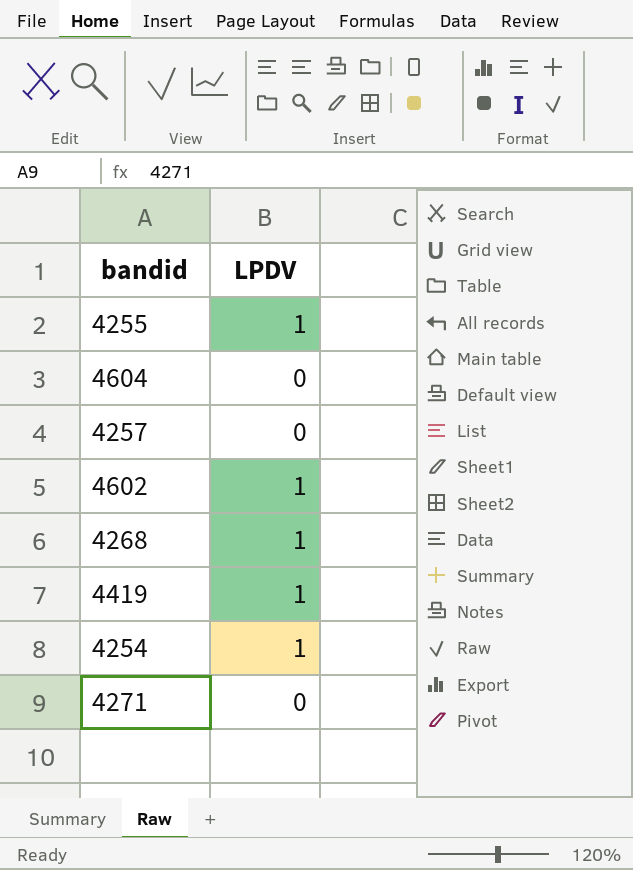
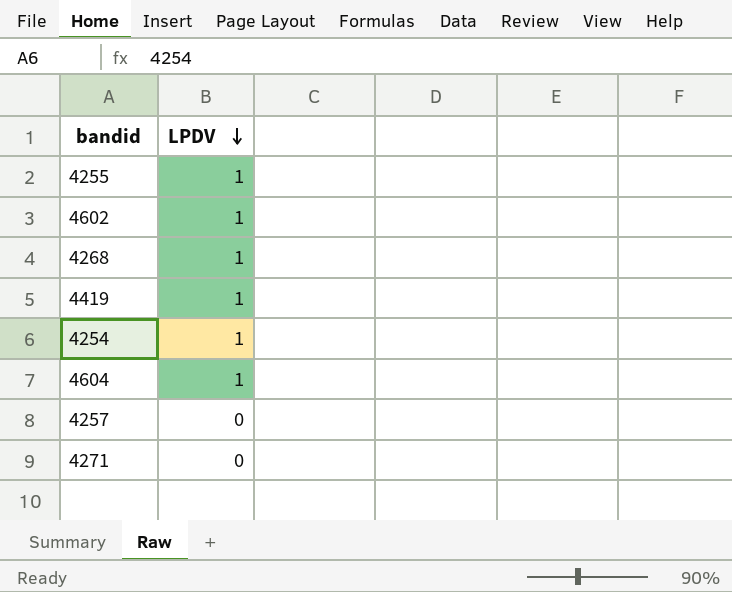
row order: none -> LPDV descending
4604 | LPDV: 0 -> 1

